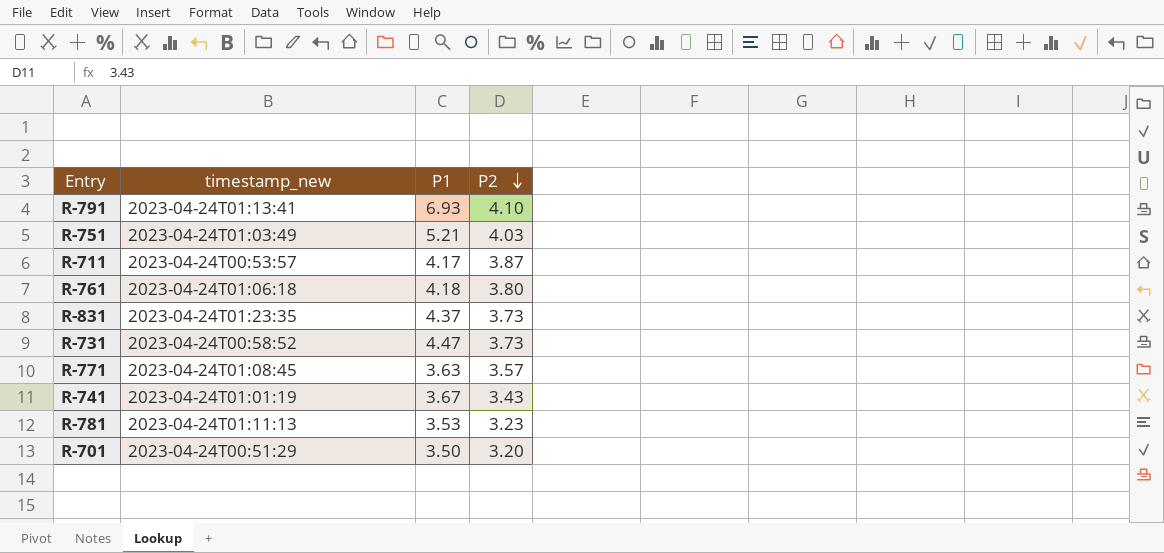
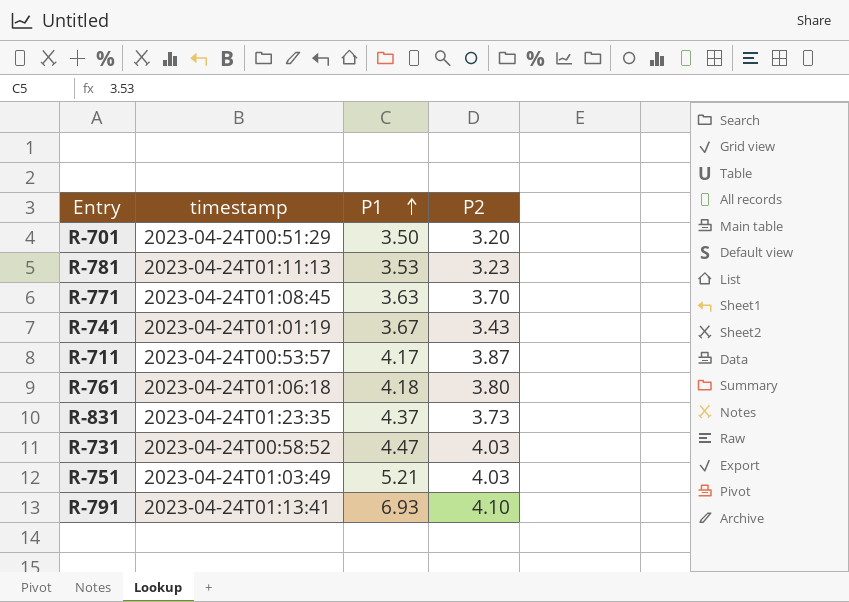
row order: P2 descending -> P1 ascending
column name: timestamp_new -> timestamp
R-771 | P2: 3.57 -> 3.70
R-731 | P2: 3.73 -> 4.03

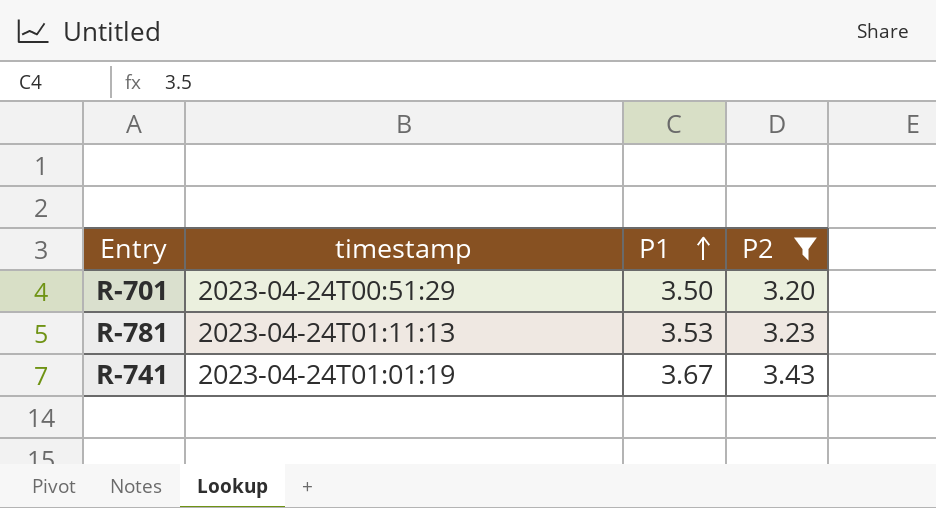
filter: none -> P2 <= 3.43

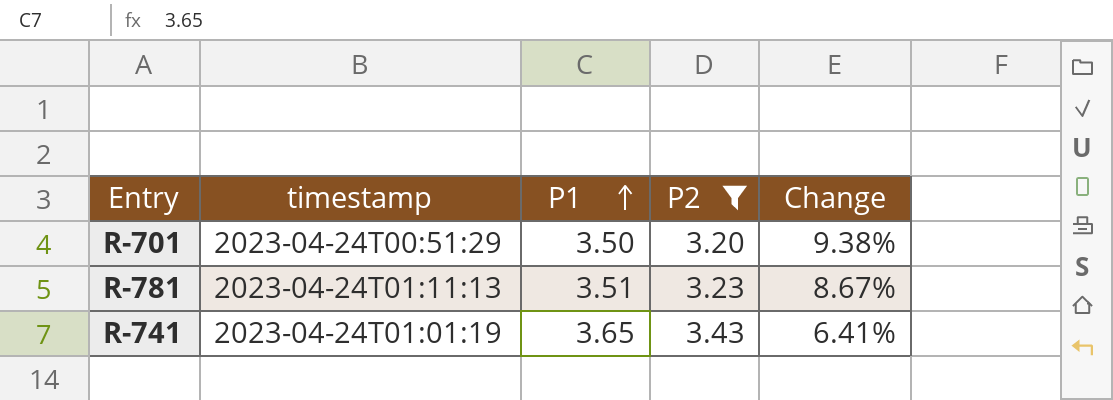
column Change | formula: none -> ([P1] - [P2]) / [P2]
R-781 | P1: 3.53 -> 3.51
R-741 | P1: 3.67 -> 3.65

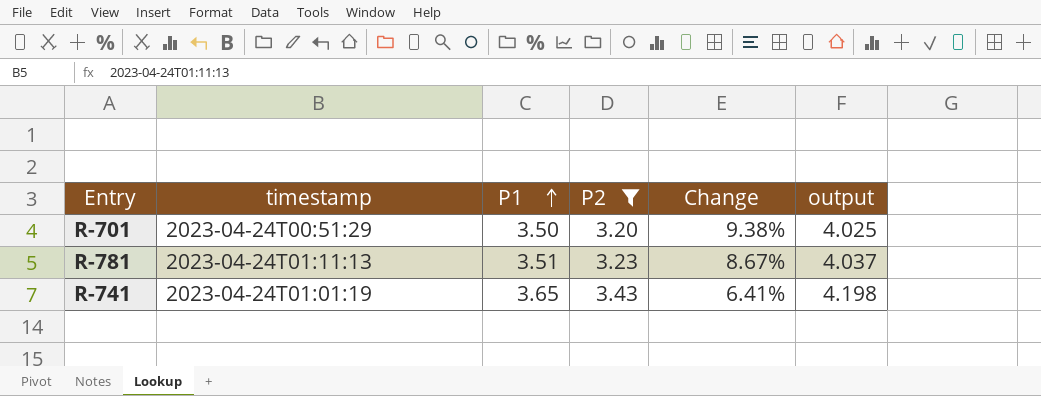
column output | formula: none -> [P1] * 1.15

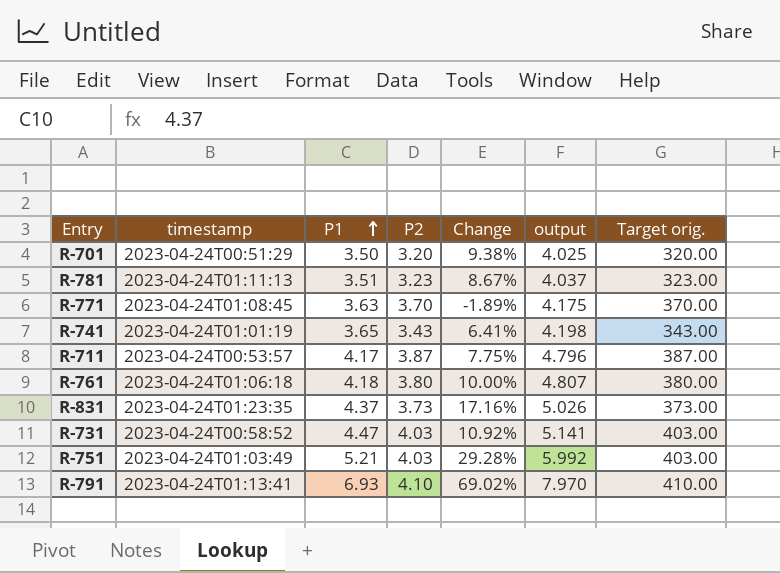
filter: P2 <= 3.43 -> none
column Target orig. | formula: none -> [P2] * 100

